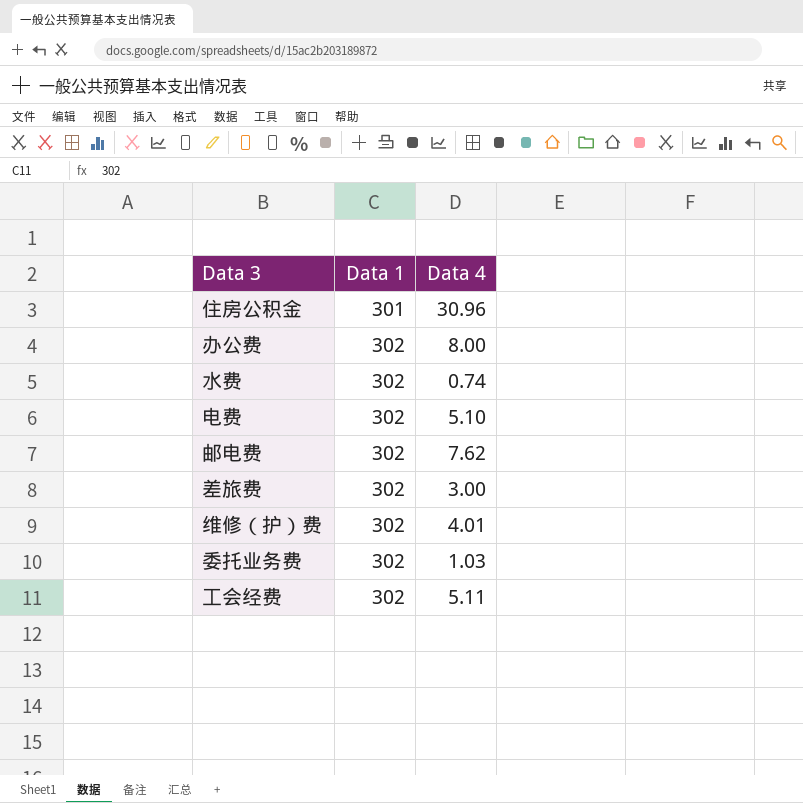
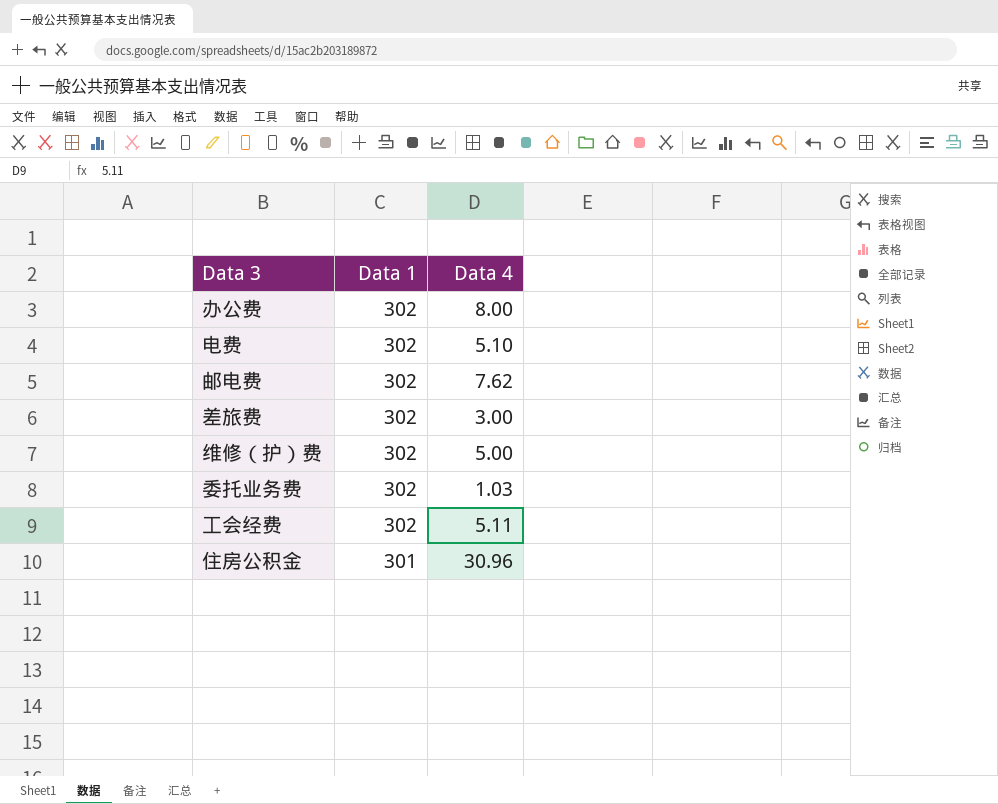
row order: Data 1 ascending -> Data 1 descending
row 水费: 302 | 0.74 -> none
维修（护）费 | Data 4: 4.01 -> 5.00

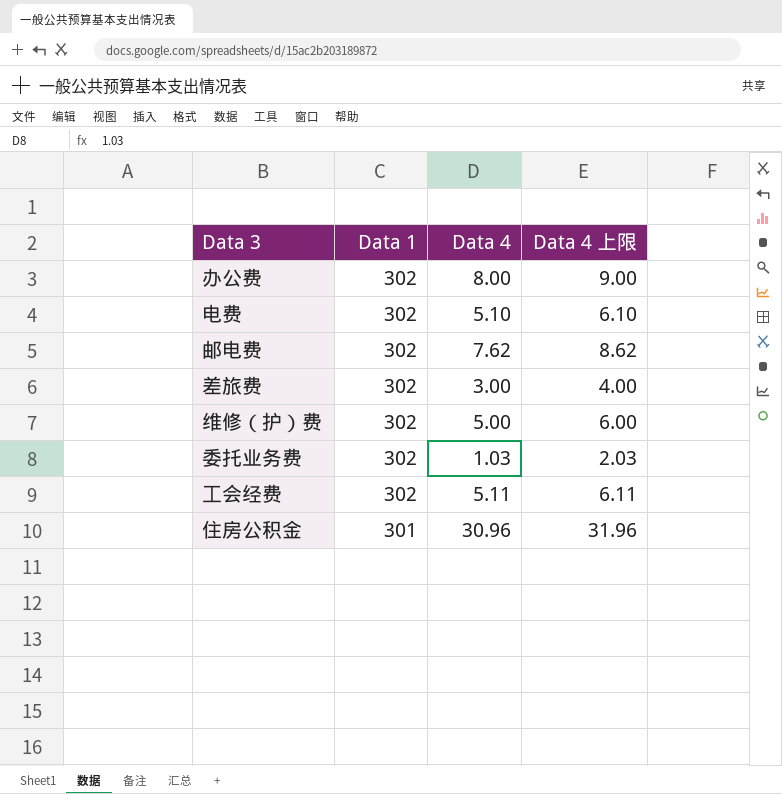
column Data 4 上限 | formula: none -> [Data 4] + 1

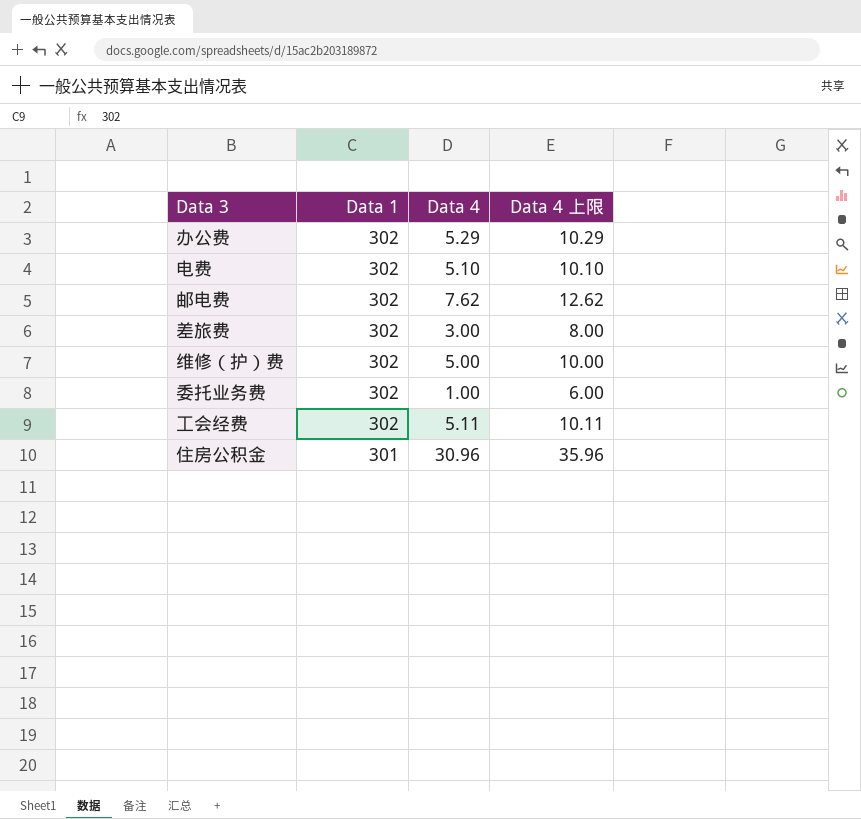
column Data 4 上限 | formula: [Data 4] + 1 -> [Data 4] + 5
办公费 | Data 4: 8.00 -> 5.29
委托业务费 | Data 4: 1.03 -> 1.00

